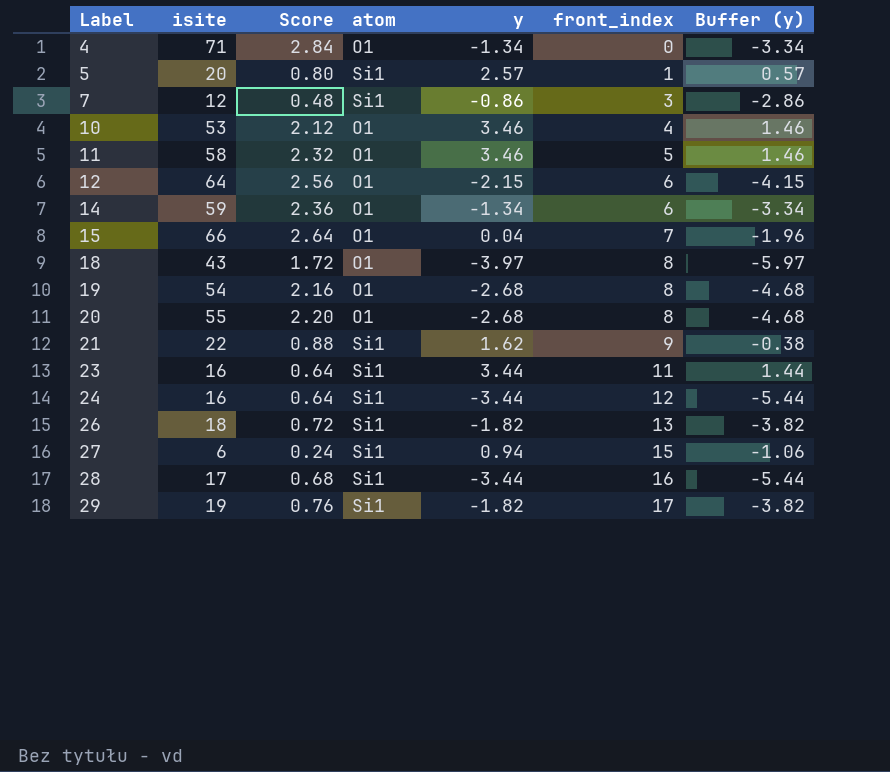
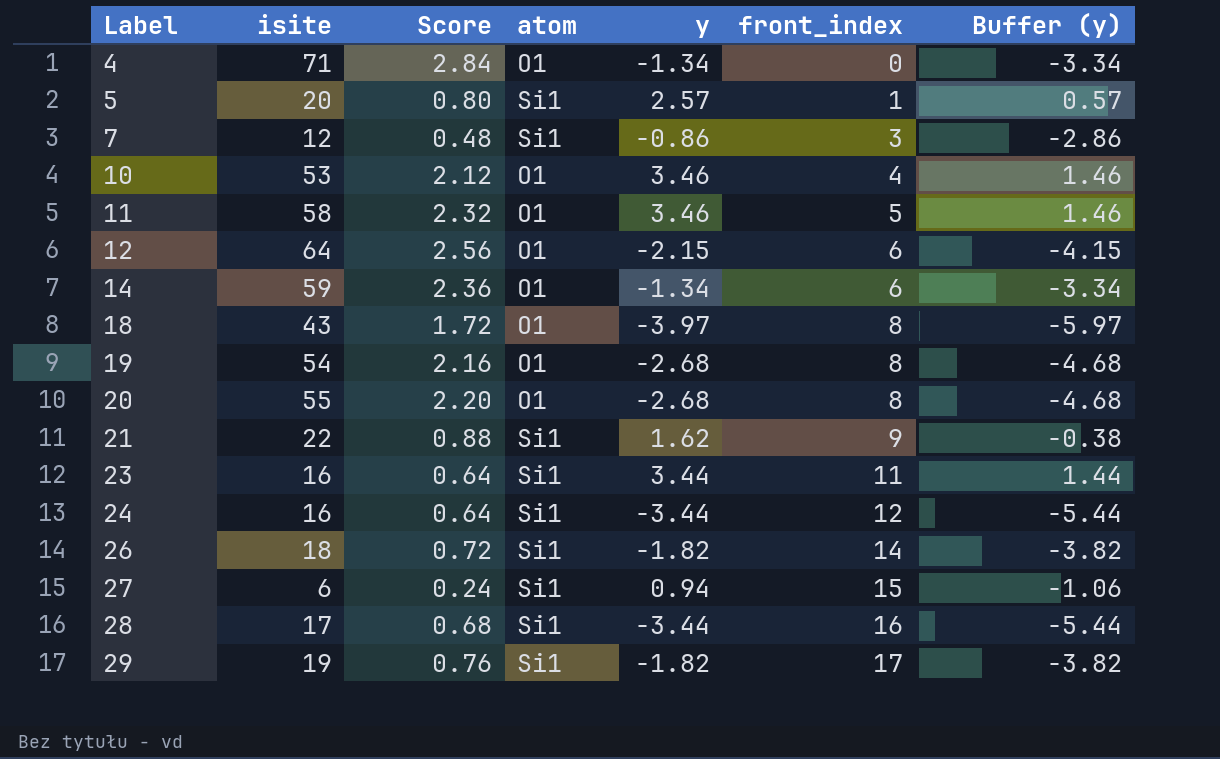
row 15: 66 | 2.64 | O1 | 0.04 | 7 | -1.96 -> none
26 | front_index: 13 -> 14

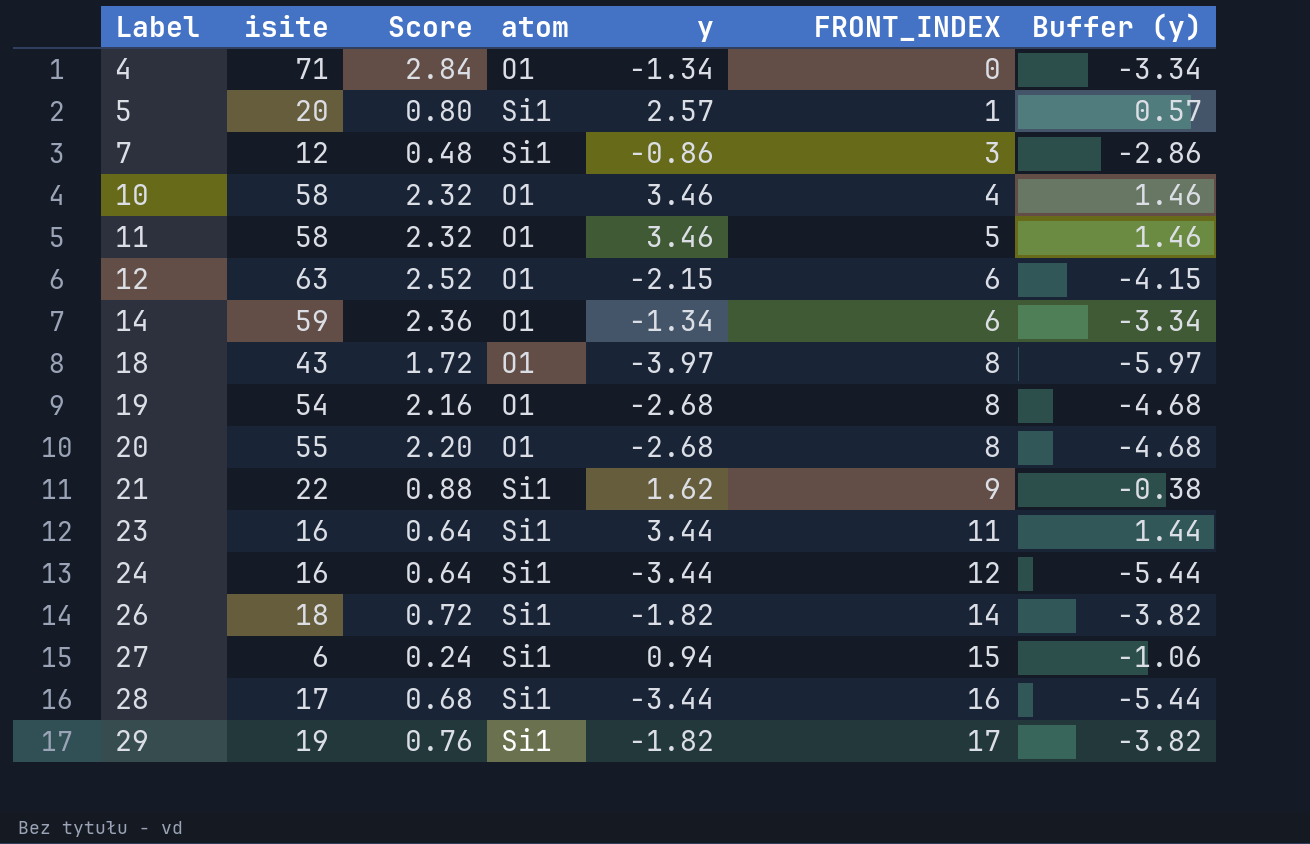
column name: front_index -> FRONT_INDEX
10 | isite: 53 -> 58
10 | Score: 2.12 -> 2.32
12 | isite: 64 -> 63
12 | Score: 2.56 -> 2.52

